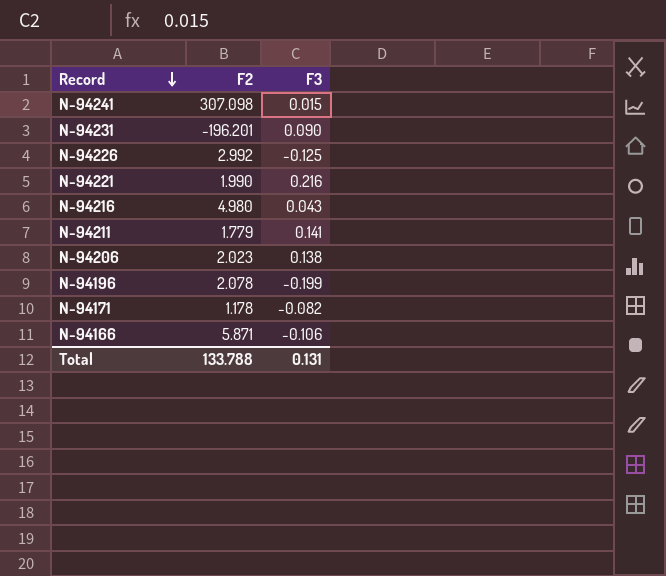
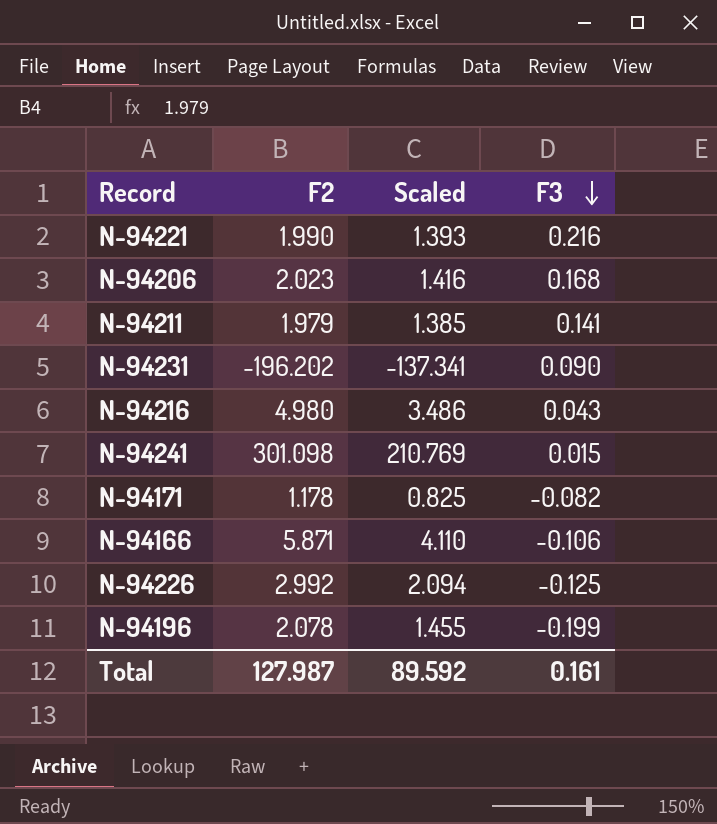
row order: Record descending -> F3 descending
column Scaled | formula: none -> [F2] * 0.7
N-94206 | F3: 0.138 -> 0.168
N-94211 | F2: 1.779 -> 1.979
N-94231 | F2: -196.201 -> -196.202
N-94241 | F2: 307.098 -> 301.098
Total | F2: 133.788 -> 127.987
Total | F3: 0.131 -> 0.161

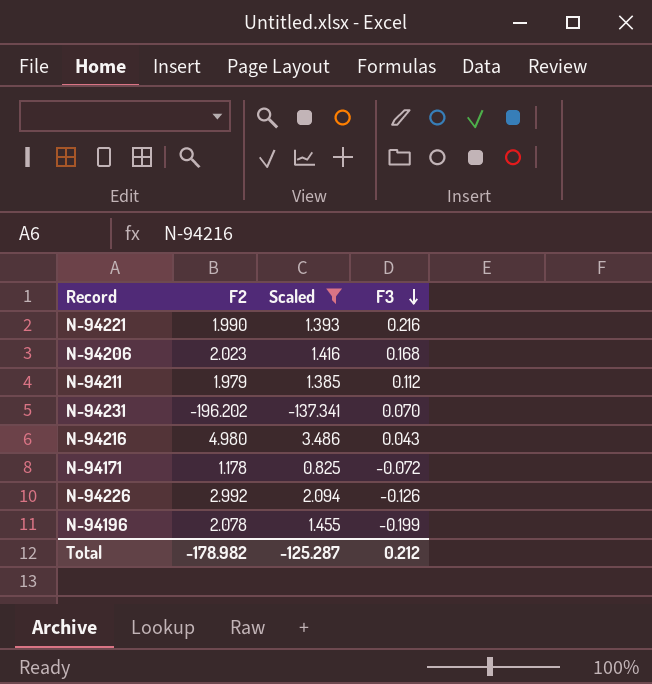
filter: none -> Scaled <= 3.486
N-94211 | F3: 0.141 -> 0.112
N-94231 | F3: 0.090 -> 0.070
N-94171 | F3: -0.082 -> -0.072
N-94226 | F3: -0.125 -> -0.126
Total | F2: 127.987 -> -178.982
Total | Scaled: 89.592 -> -125.287
Total | F3: 0.161 -> 0.212

